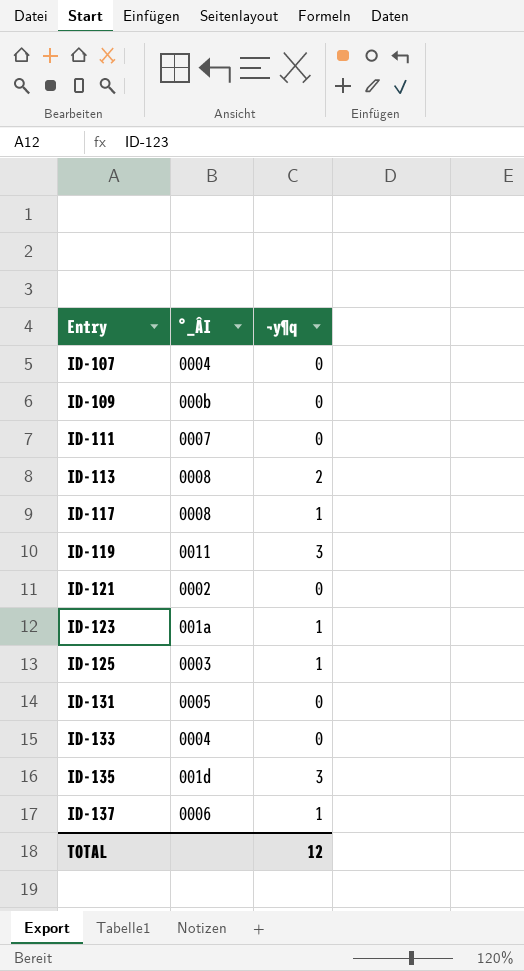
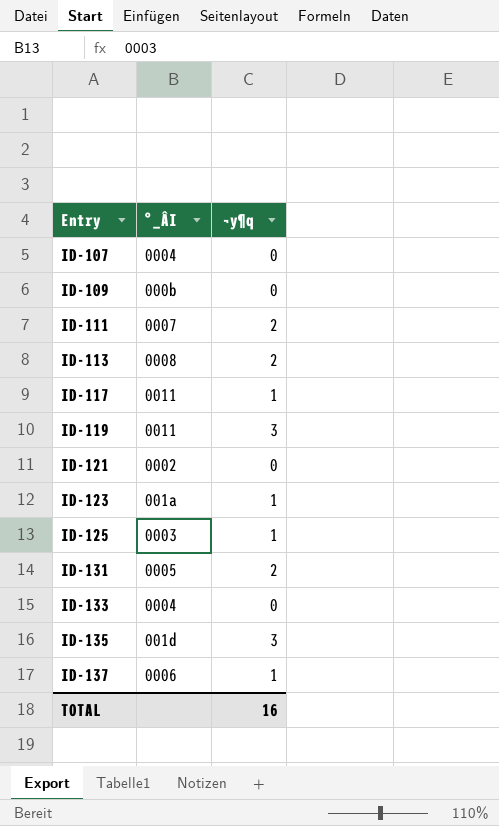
ID-111 | ¬y¶q: 0 -> 2
ID-117 | °_ÂI: 0008 -> 0011
ID-131 | ¬y¶q: 0 -> 2
TOTAL | ¬y¶q: 12 -> 16

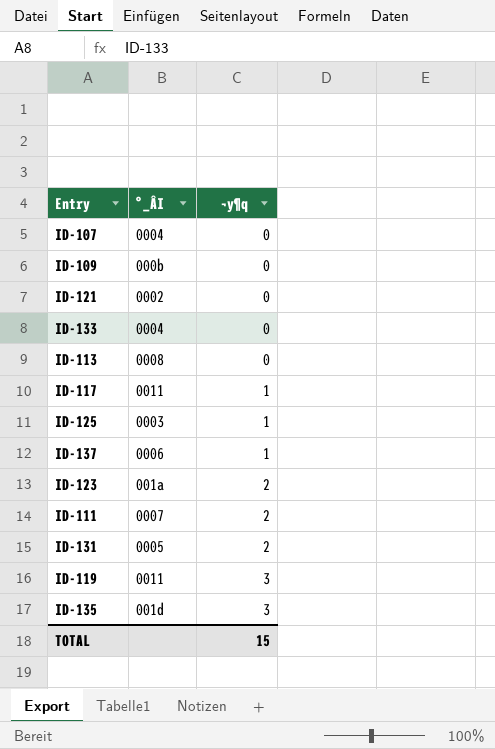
row order: Entry ascending -> ¬y¶q ascending
ID-113 | ¬y¶q: 2 -> 0
ID-123 | ¬y¶q: 1 -> 2
TOTAL | ¬y¶q: 16 -> 15

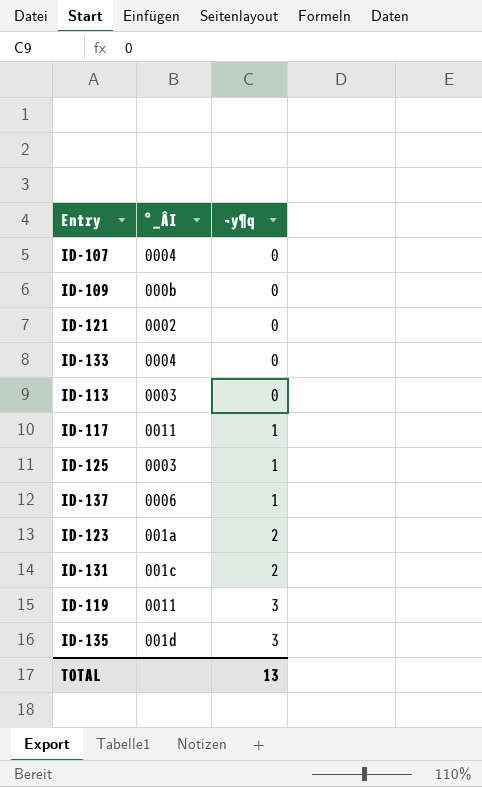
row ID-111: 0007 | 2 -> none
ID-113 | °_ÂI: 0008 -> 0003
ID-131 | °_ÂI: 0005 -> 001c
TOTAL | ¬y¶q: 15 -> 13

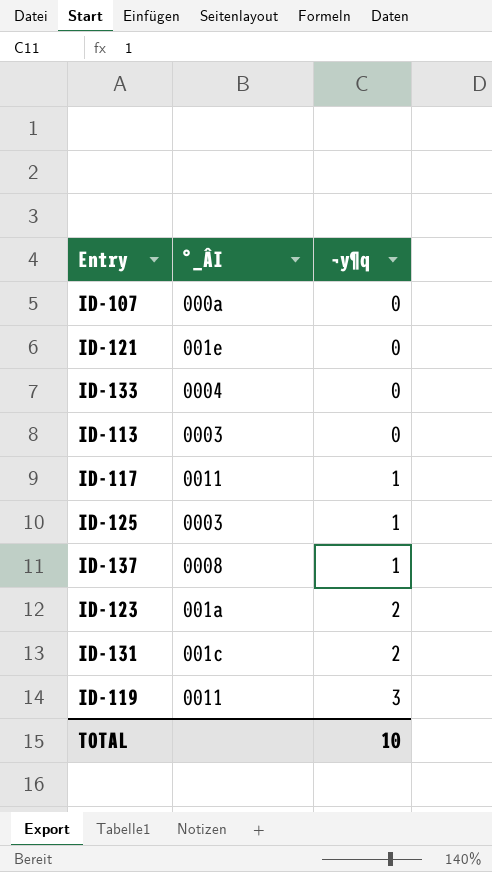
row ID-109: 000b | 0 -> none
row ID-135: 001d | 3 -> none
ID-107 | °_ÂI: 0004 -> 000a
ID-121 | °_ÂI: 0002 -> 001e
ID-137 | °_ÂI: 0006 -> 0008
TOTAL | ¬y¶q: 13 -> 10

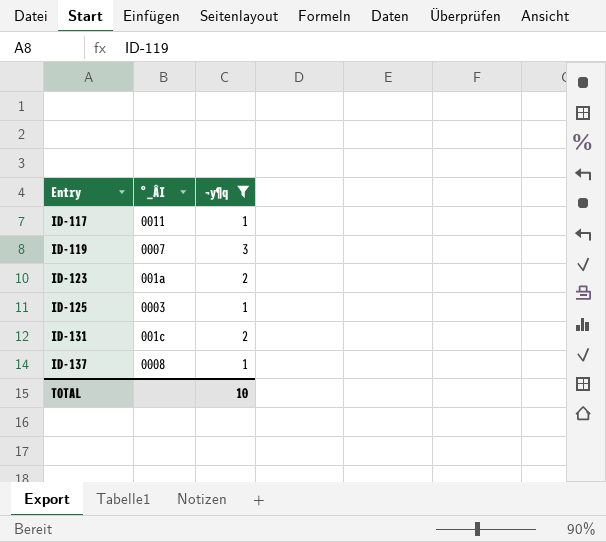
filter: none -> ¬y¶q != 0
row order: ¬y¶q ascending -> Entry ascending
ID-119 | °_ÂI: 0011 -> 0007

